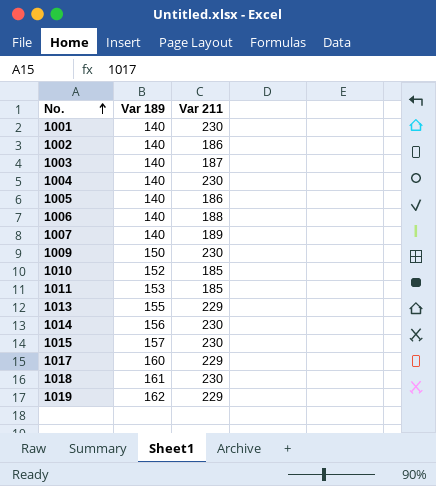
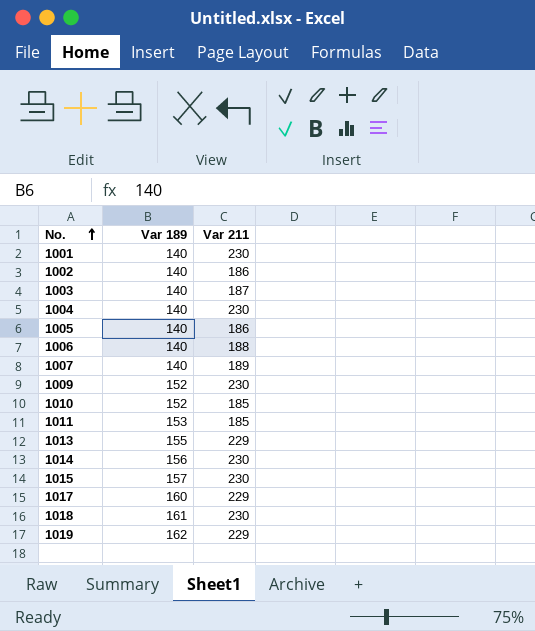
1009 | Var 189: 150 -> 152

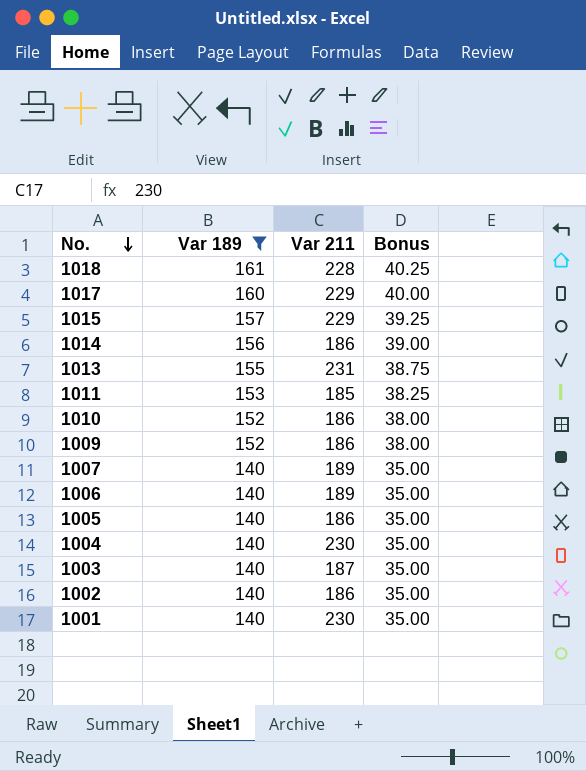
filter: none -> Var 189 != 162
row order: No. ascending -> No. descending
column Bonus | formula: none -> [Var 189] * 0.25
1018 | Var 211: 230 -> 228
1015 | Var 211: 230 -> 229
1014 | Var 211: 230 -> 186
1013 | Var 211: 229 -> 231
1010 | Var 211: 185 -> 186
1009 | Var 211: 230 -> 186
1006 | Var 211: 188 -> 189

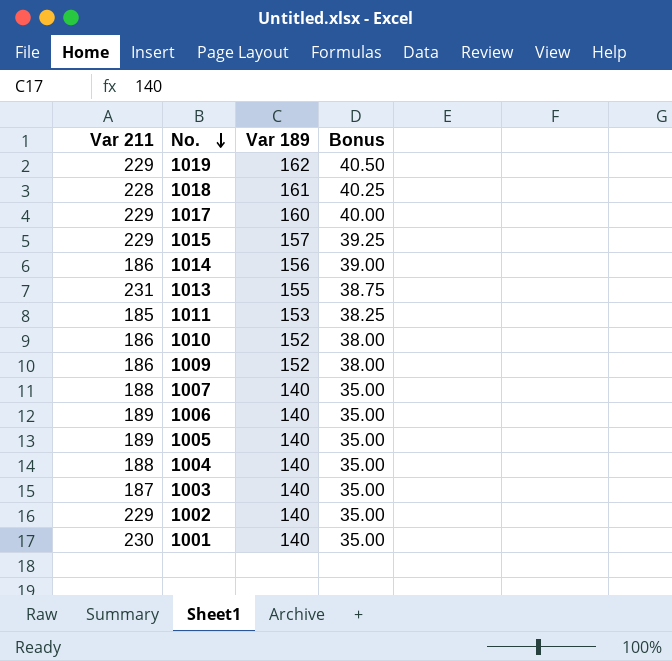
filter: Var 189 != 162 -> none
column Var 211 | position: 3 -> 1
1007 | Var 211: 189 -> 188
1005 | Var 211: 186 -> 189
1004 | Var 211: 230 -> 188
1002 | Var 211: 186 -> 229

